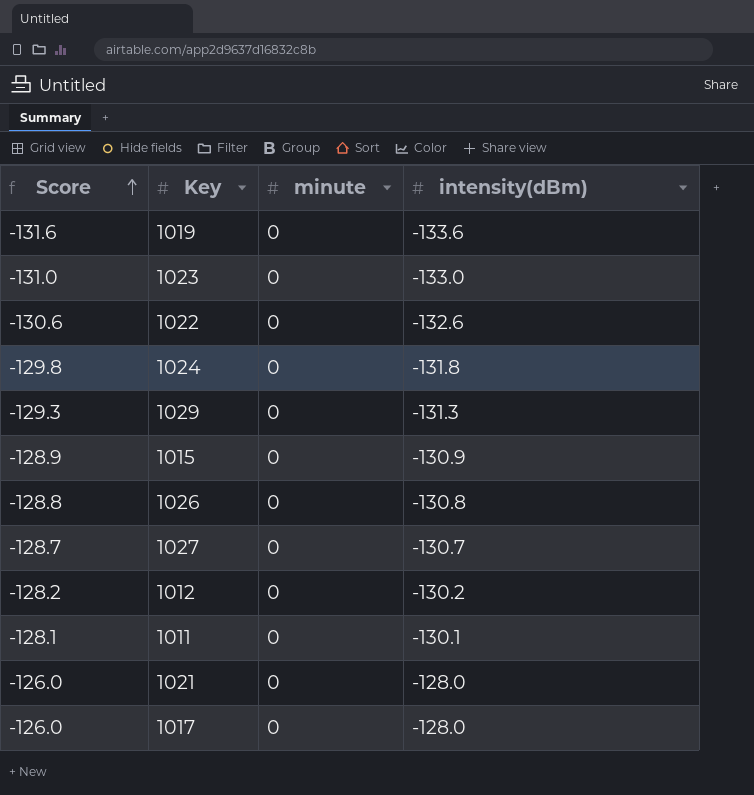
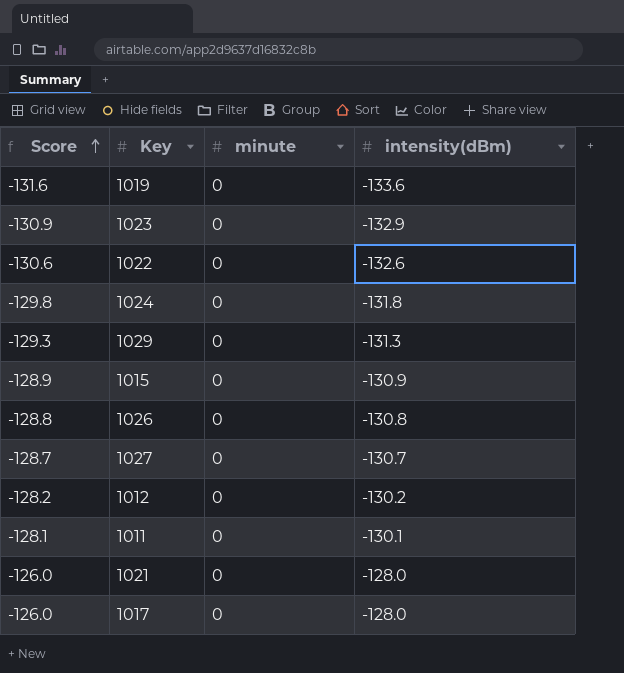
1023 | Score: -131.0 -> -130.9
1023 | intensity(dBm): -133.0 -> -132.9

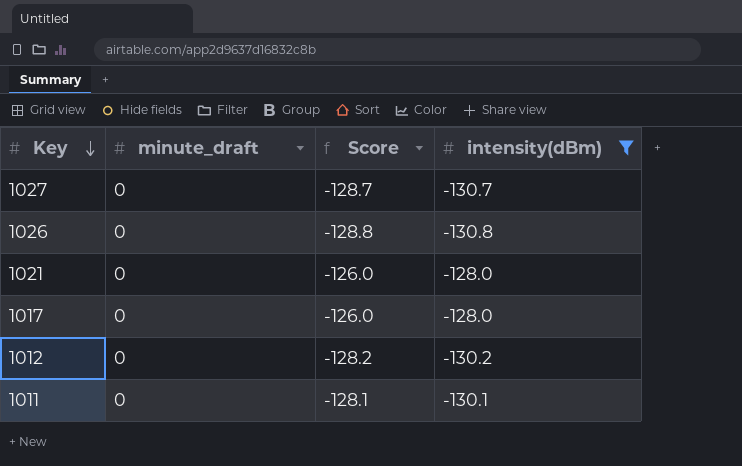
filter: none -> intensity(dBm) >= -130.8
row order: Score ascending -> Key descending
column name: minute -> minute_draft
column Score | position: 1 -> 3

